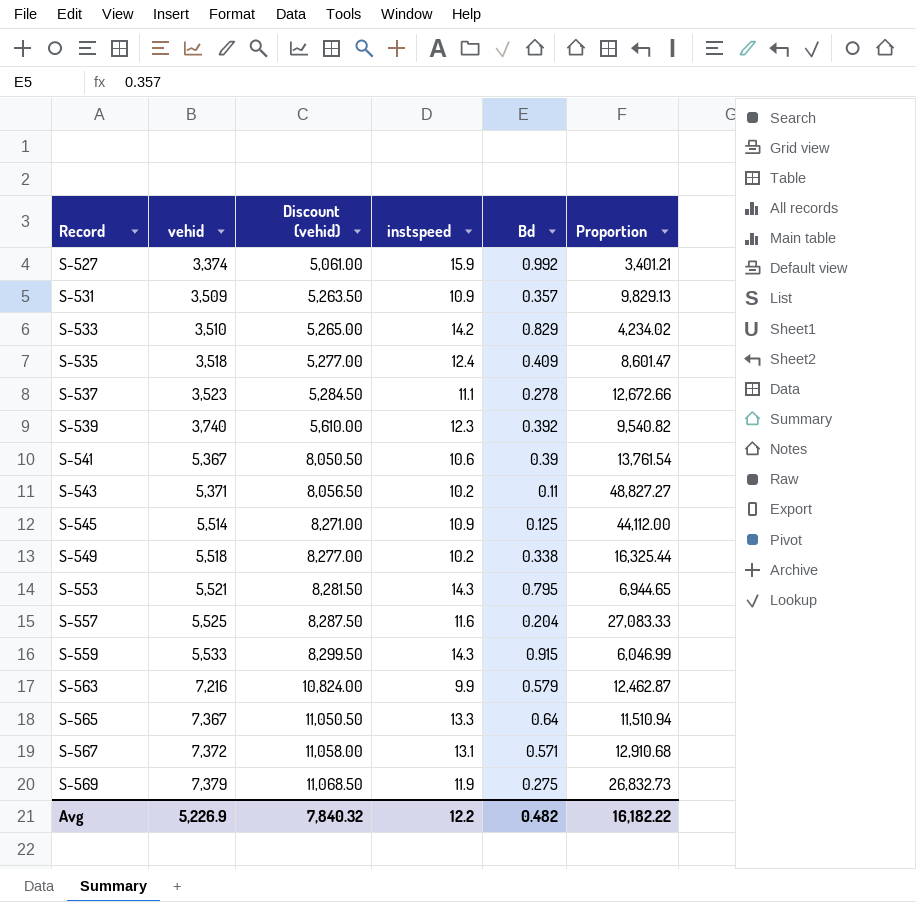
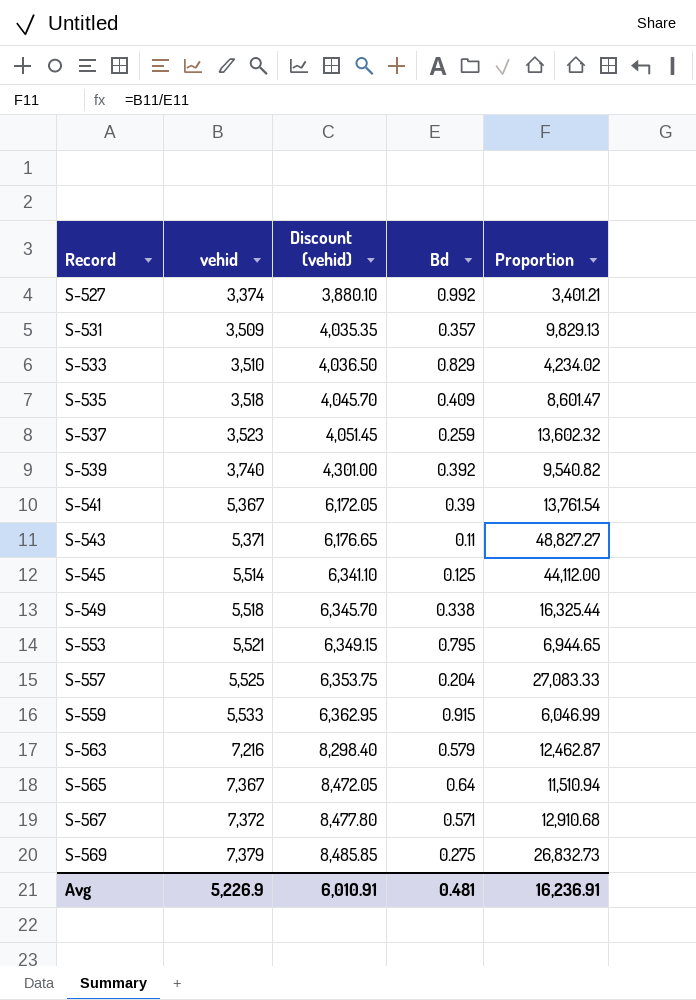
column instspeed | position: 4 -> none
column Discount (vehid) | formula: [vehid] * 1.5 -> [vehid] * 1.15
S-537 | Bd: 0.278 -> 0.259
S-537 | Proportion: 12,672.66 -> 13,602.32
Avg | Discount (vehid): 7,840.32 -> 6,010.91
Avg | Bd: 0.482 -> 0.481
Avg | Proportion: 16,182.22 -> 16,236.91

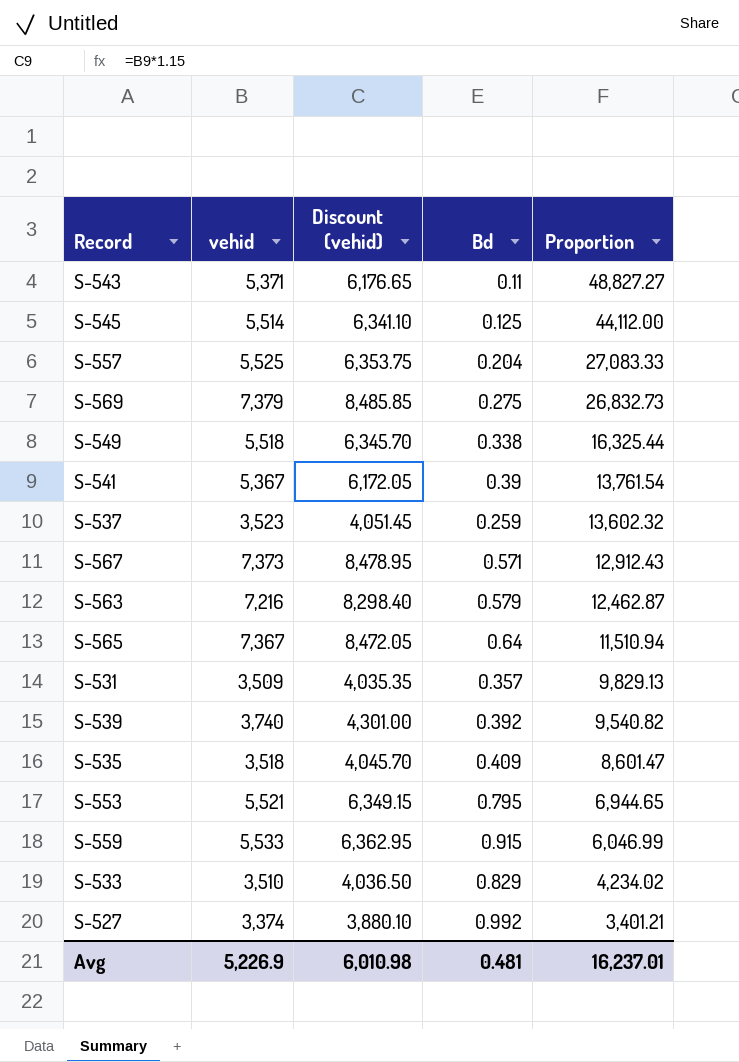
row order: Record ascending -> Proportion descending
S-567 | vehid: 7,372 -> 7,373
S-567 | Discount (vehid): 8,477.80 -> 8,478.95
S-567 | Proportion: 12,910.68 -> 12,912.43
Avg | Discount (vehid): 6,010.91 -> 6,010.98
Avg | Proportion: 16,236.91 -> 16,237.01

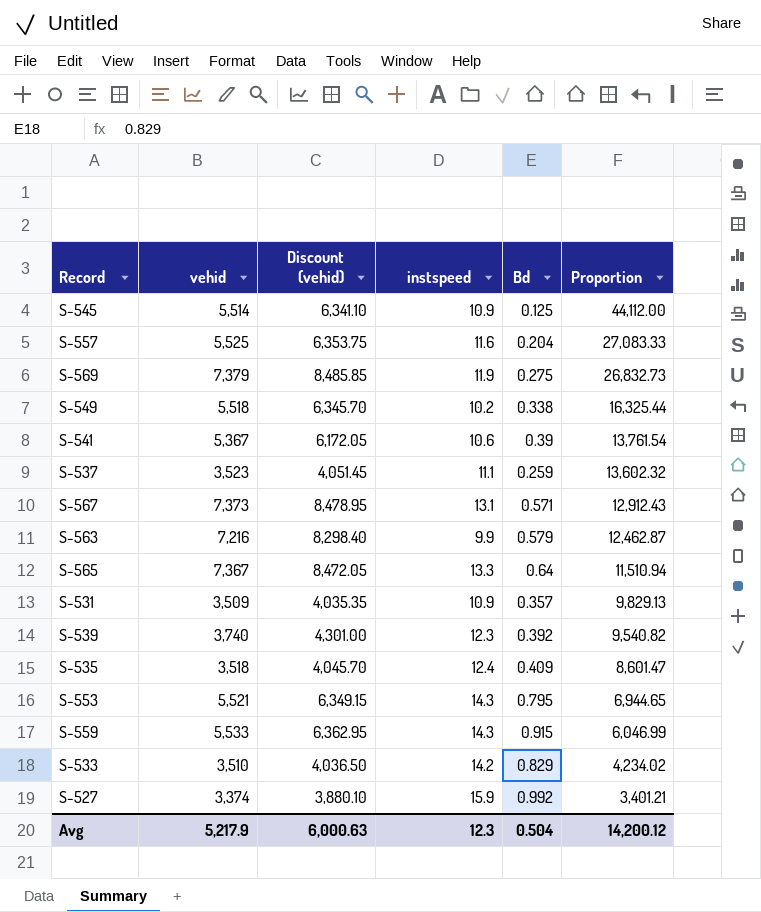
column instspeed | position: none -> 4
row S-543: 5,371 | 6,176.65 | 0.11 | 48,827.27 -> none
Avg | vehid: 5,226.9 -> 5,217.9
Avg | Discount (vehid): 6,010.98 -> 6,000.63
Avg | Bd: 0.481 -> 0.504
Avg | Proportion: 16,237.01 -> 14,200.12

